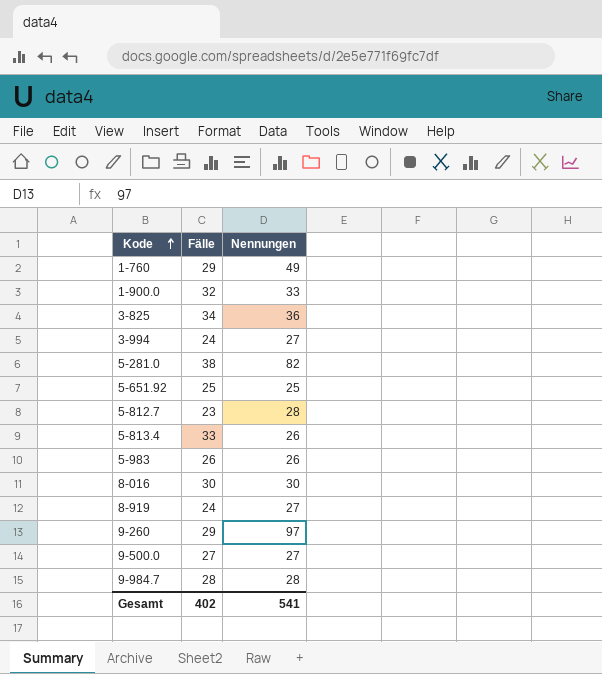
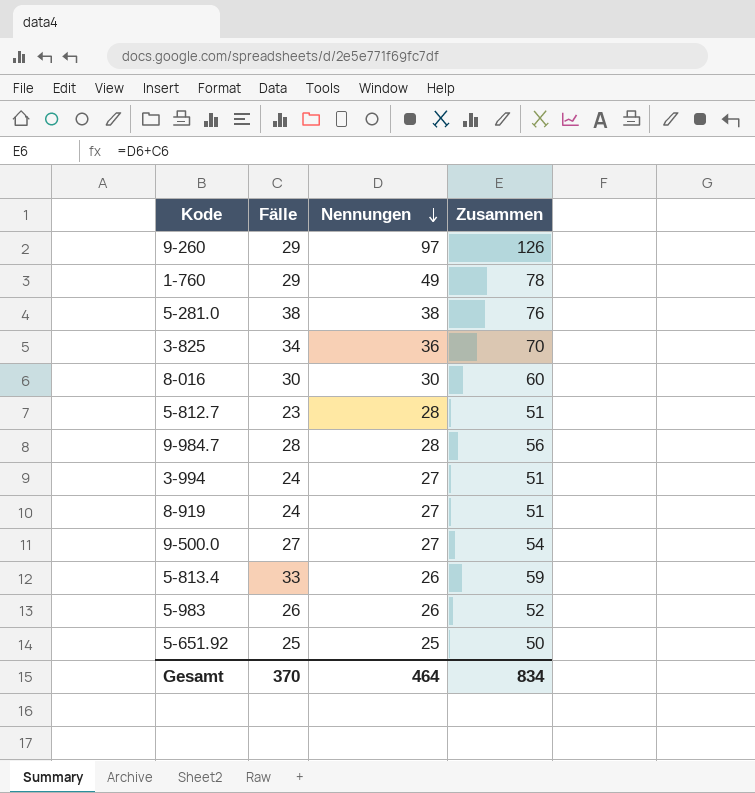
row order: Kode ascending -> Nennungen descending
column Zusammen | formula: none -> [Fälle] + [Nennungen]
row 1-900.0: 32 | 33 -> none
5-281.0 | Nennungen: 82 -> 38
Gesamt | Fälle: 402 -> 370
Gesamt | Nennungen: 541 -> 464

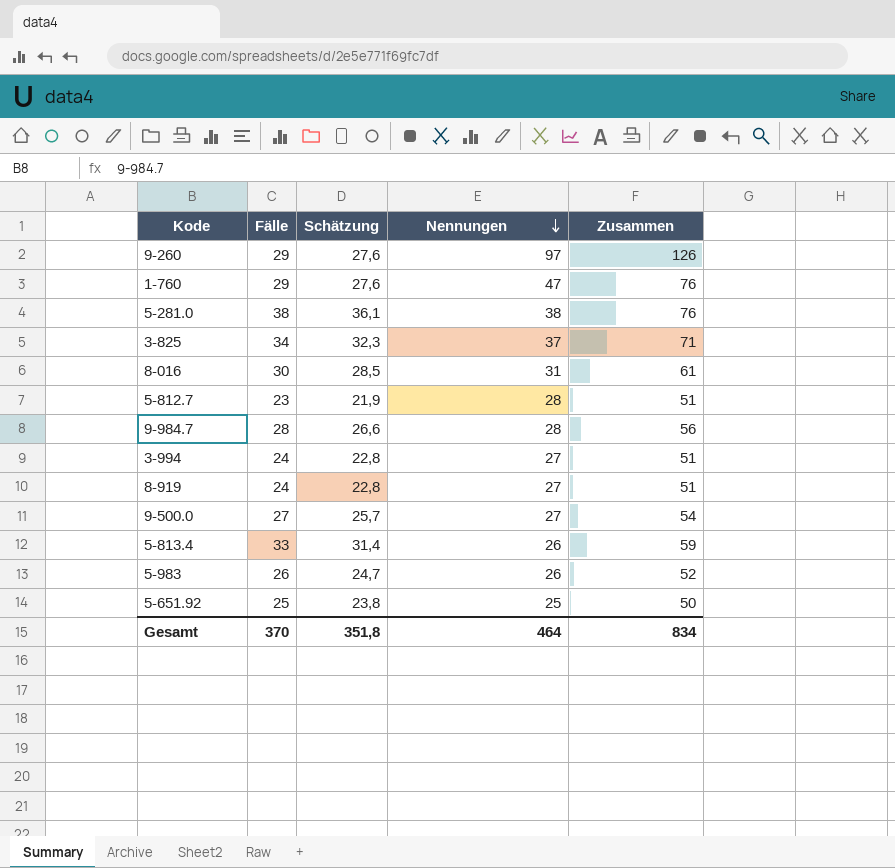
column Schätzung | formula: none -> [Fälle] * 0,95
1-760 | Nennungen: 49 -> 47
1-760 | Zusammen: 78 -> 76
3-825 | Nennungen: 36 -> 37
3-825 | Zusammen: 70 -> 71
8-016 | Nennungen: 30 -> 31
8-016 | Zusammen: 60 -> 61

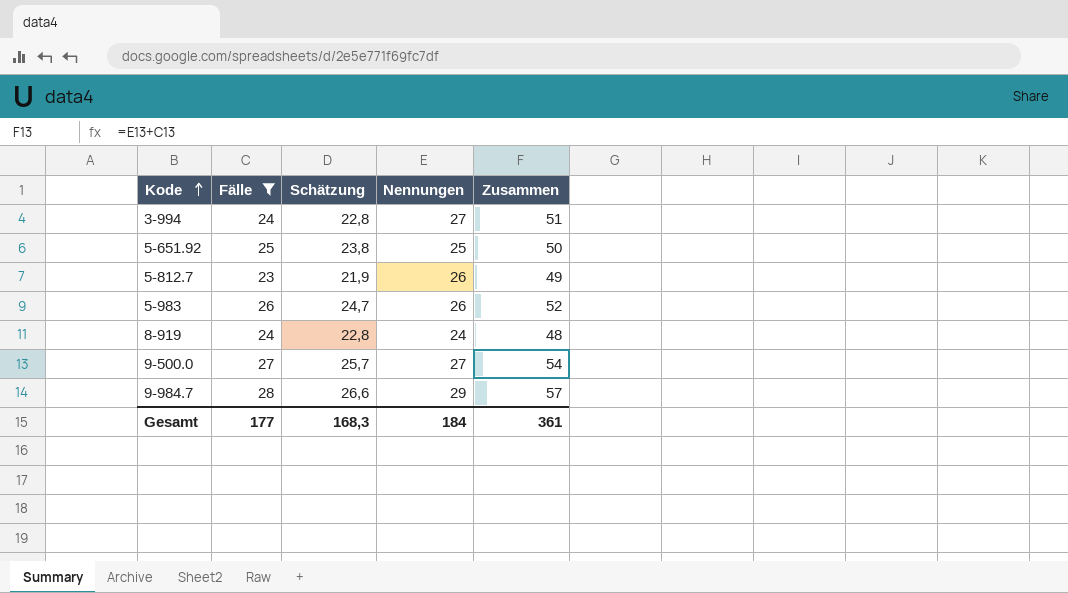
filter: none -> Fälle <= 28
row order: Nennungen descending -> Kode ascending
5-812.7 | Nennungen: 28 -> 26
5-812.7 | Zusammen: 51 -> 49
8-919 | Nennungen: 27 -> 24
8-919 | Zusammen: 51 -> 48
9-984.7 | Nennungen: 28 -> 29
9-984.7 | Zusammen: 56 -> 57
Gesamt | Fälle: 370 -> 177
Gesamt | Schätzung: 351,8 -> 168,3
Gesamt | Nennungen: 464 -> 184
Gesamt | Zusammen: 834 -> 361

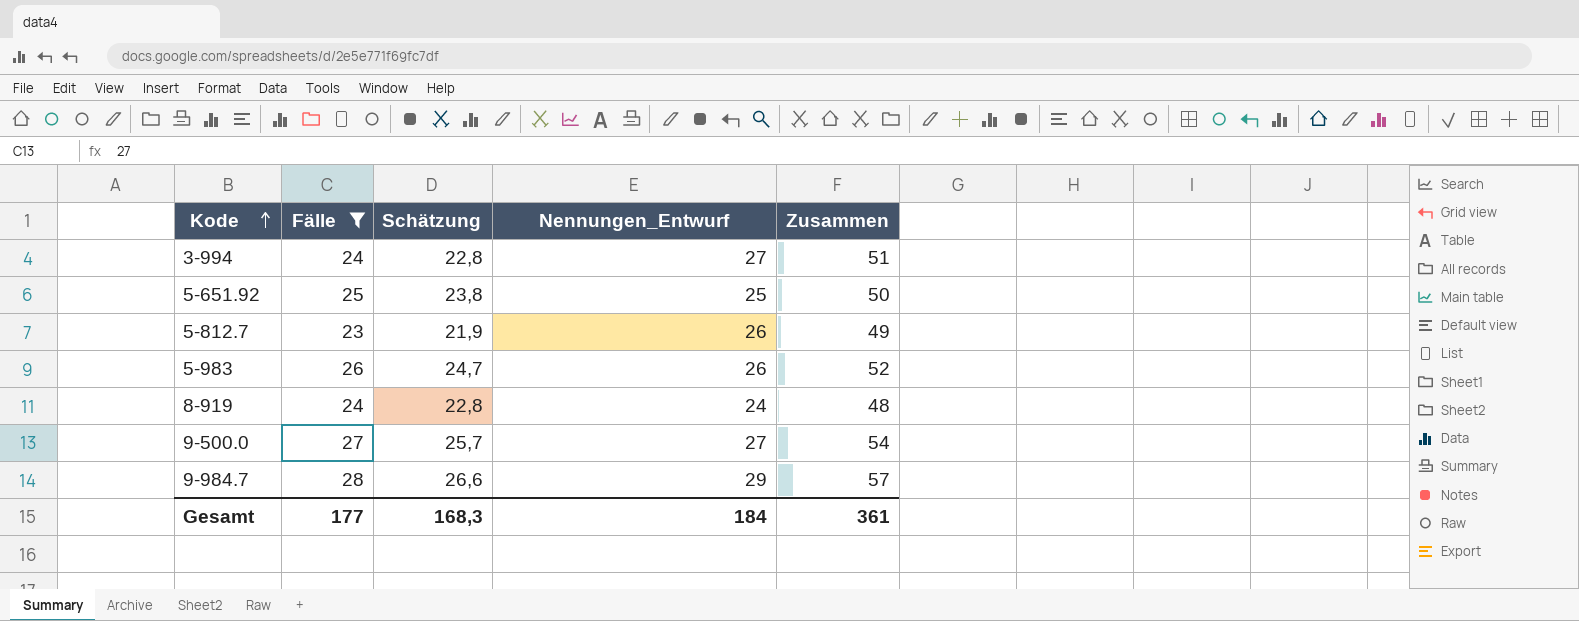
column name: Nennungen -> Nennungen_Entwurf

